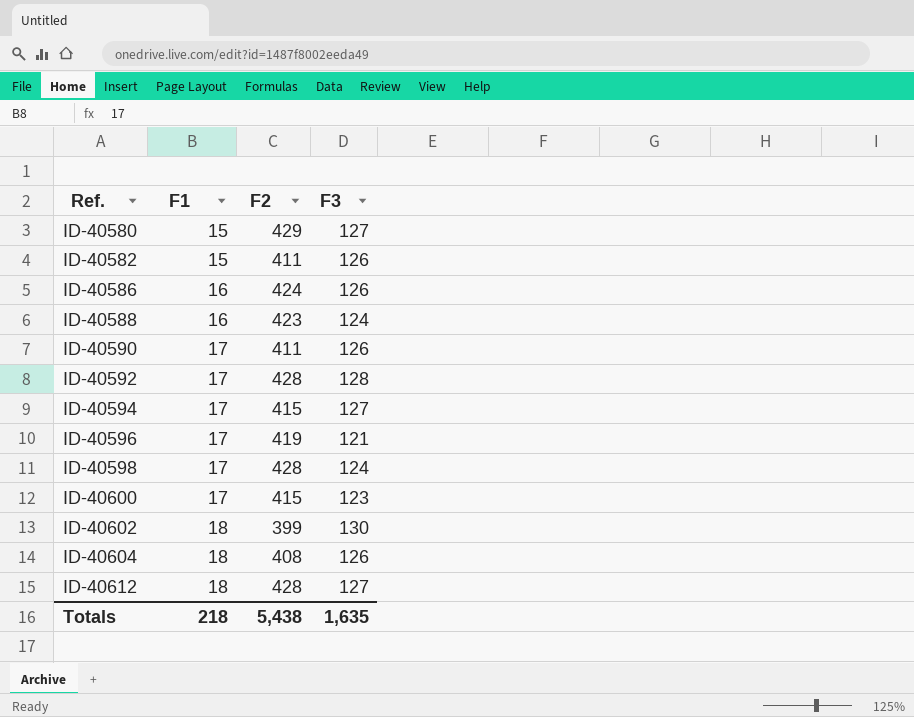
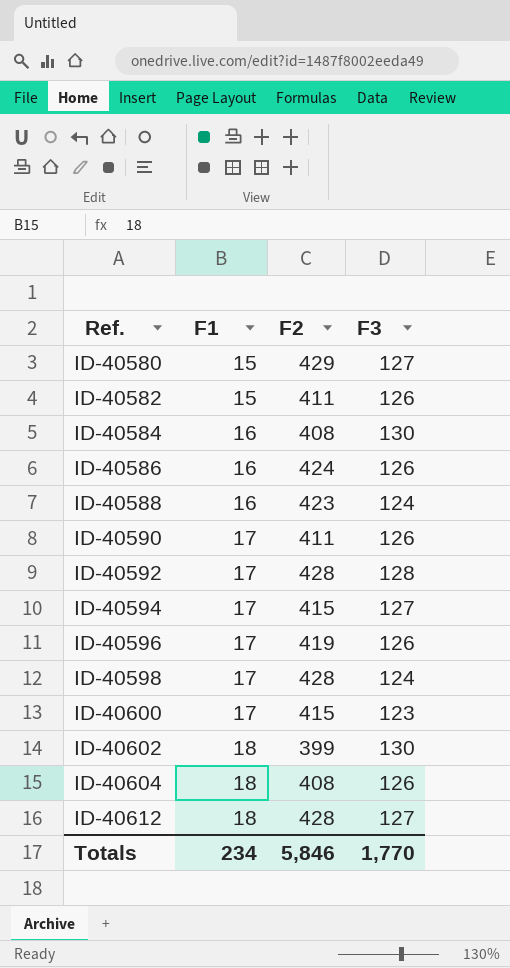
row ID-40584: none -> 16 | 408 | 130
ID-40596 | F3: 121 -> 126
Totals | F1: 218 -> 234
Totals | F2: 5,438 -> 5,846
Totals | F3: 1,635 -> 1,770

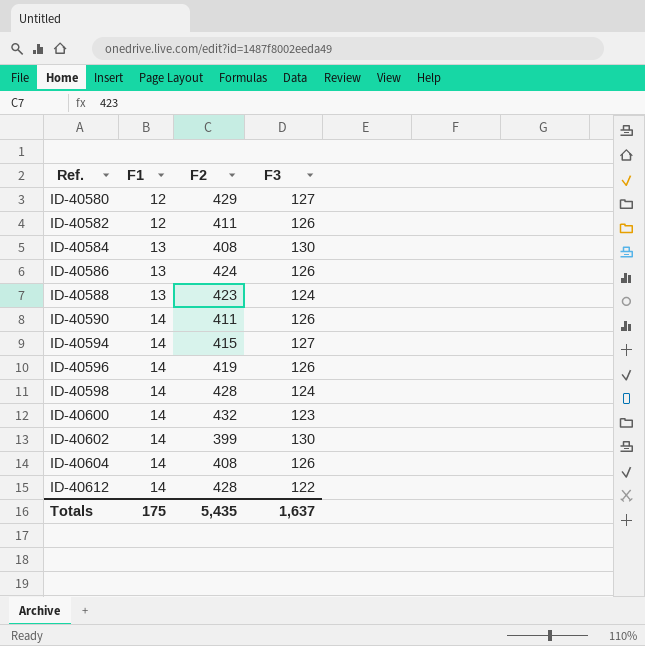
row ID-40592: 17 | 428 | 128 -> none
ID-40580 | F1: 15 -> 12
ID-40582 | F1: 15 -> 12
ID-40584 | F1: 16 -> 13
ID-40586 | F1: 16 -> 13
ID-40588 | F1: 16 -> 13
ID-40590 | F1: 17 -> 14
ID-40594 | F1: 17 -> 14
ID-40596 | F1: 17 -> 14
ID-40598 | F1: 17 -> 14
ID-40600 | F1: 17 -> 14
ID-40600 | F2: 415 -> 432
ID-40602 | F1: 18 -> 14
ID-40604 | F1: 18 -> 14
ID-40612 | F1: 18 -> 14
ID-40612 | F3: 127 -> 122
Totals | F1: 234 -> 175
Totals | F2: 5,846 -> 5,435
Totals | F3: 1,770 -> 1,637

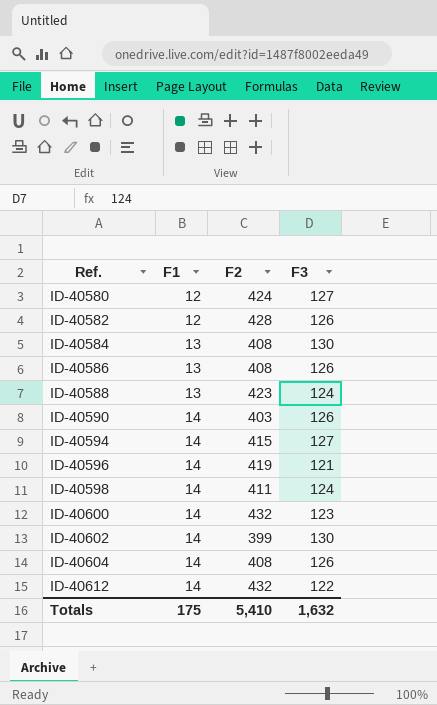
ID-40580 | F2: 429 -> 424
ID-40582 | F2: 411 -> 428
ID-40586 | F2: 424 -> 408
ID-40590 | F2: 411 -> 403
ID-40596 | F3: 126 -> 121
ID-40598 | F2: 428 -> 411
ID-40612 | F2: 428 -> 432
Totals | F2: 5,435 -> 5,410
Totals | F3: 1,637 -> 1,632

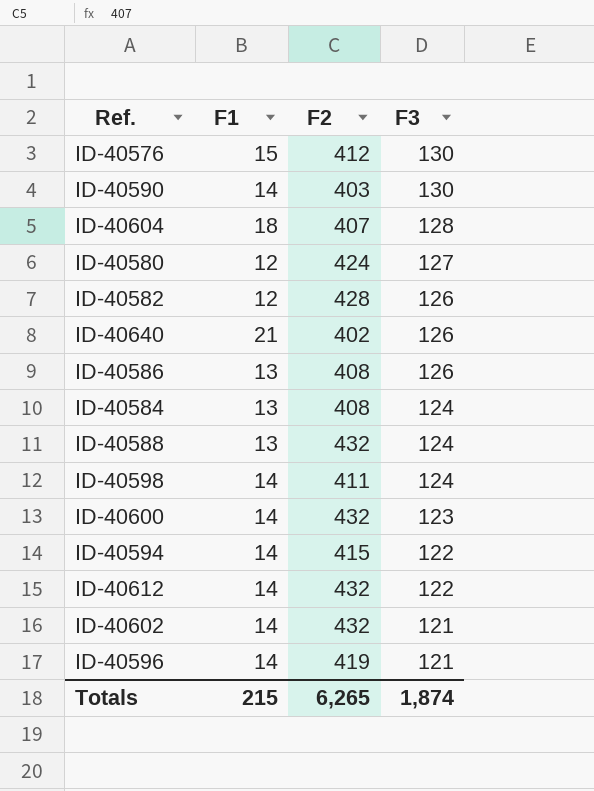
row order: Ref. ascending -> F3 descending
row ID-40576: none -> 15 | 412 | 130
ID-40590 | F3: 126 -> 130
ID-40604 | F1: 14 -> 18
ID-40604 | F2: 408 -> 407
ID-40604 | F3: 126 -> 128
row ID-40640: none -> 21 | 402 | 126
ID-40584 | F3: 130 -> 124
ID-40588 | F2: 423 -> 432
ID-40594 | F3: 127 -> 122
ID-40602 | F2: 399 -> 432
ID-40602 | F3: 130 -> 121
Totals | F1: 175 -> 215
Totals | F2: 5,410 -> 6,265
Totals | F3: 1,632 -> 1,874

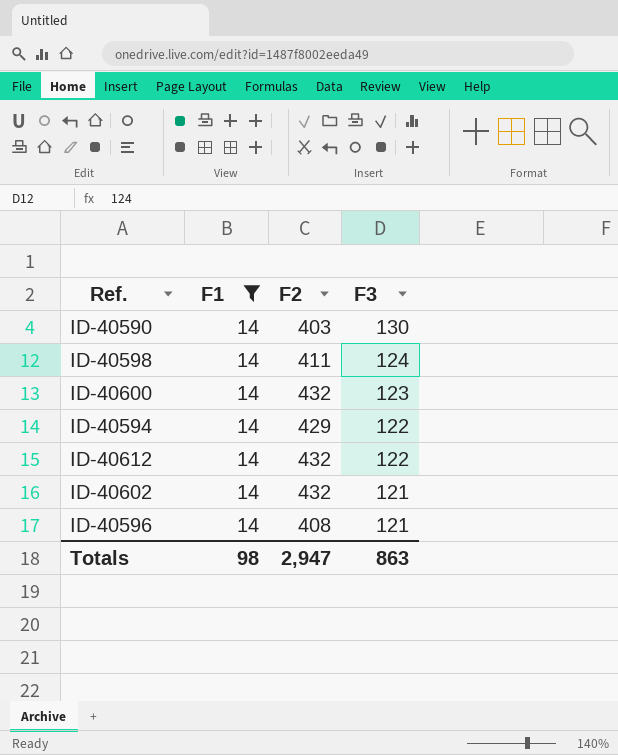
filter: none -> F1 = 14
ID-40594 | F2: 415 -> 429
ID-40596 | F2: 419 -> 408
Totals | F1: 215 -> 98
Totals | F2: 6,265 -> 2,947
Totals | F3: 1,874 -> 863

